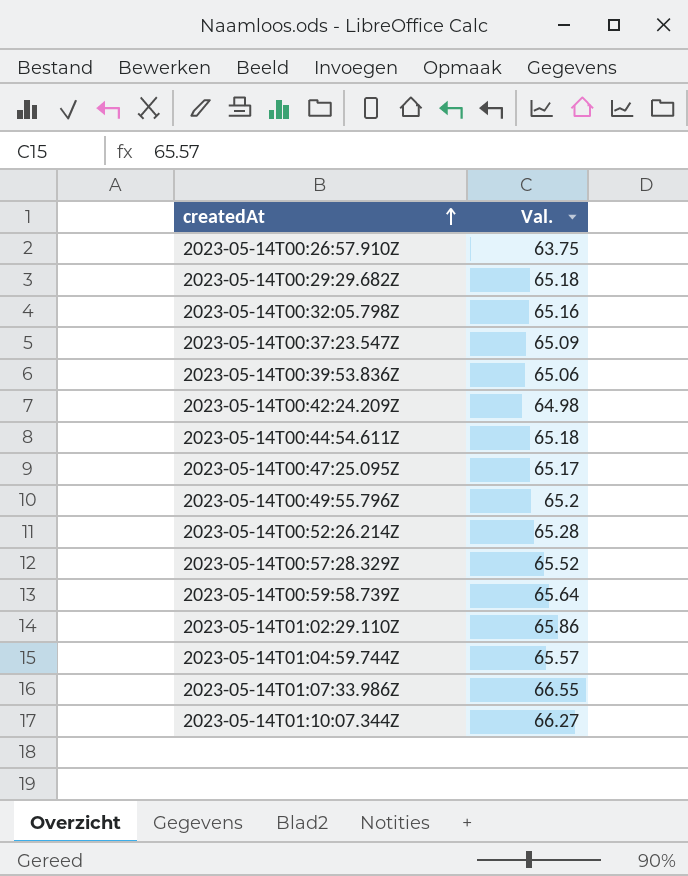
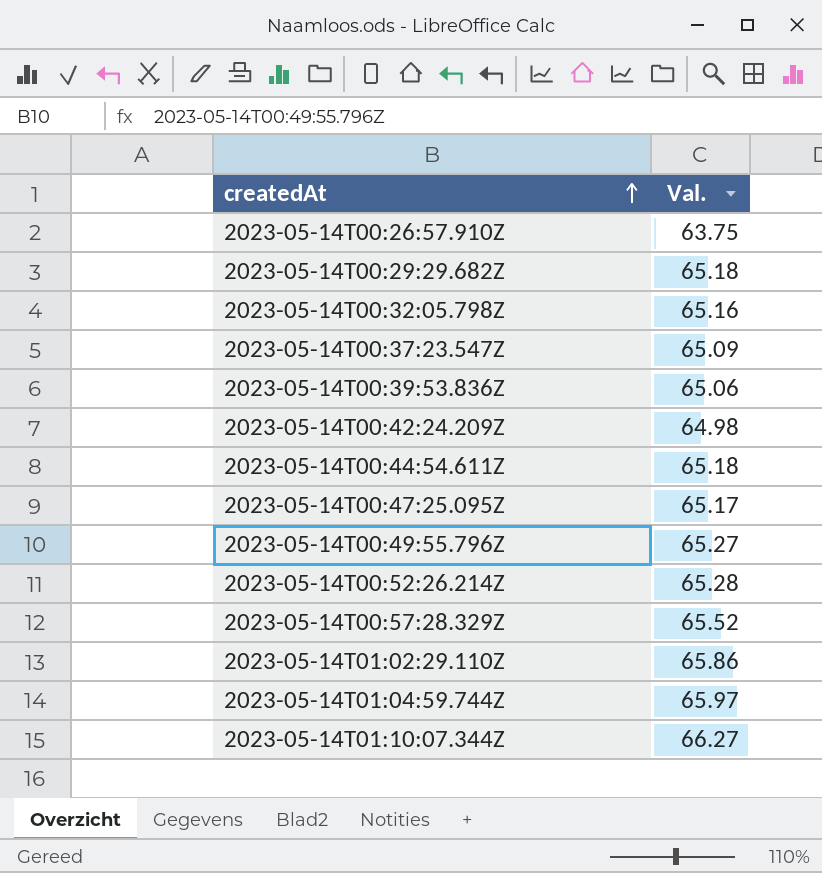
row 2023-05-14T00:59:58.739Z: 65.64 -> none
row 2023-05-14T01:07:33.986Z: 66.55 -> none
2023-05-14T00:49:55.796Z | Val.: 65.2 -> 65.27
2023-05-14T01:04:59.744Z | Val.: 65.57 -> 65.97

